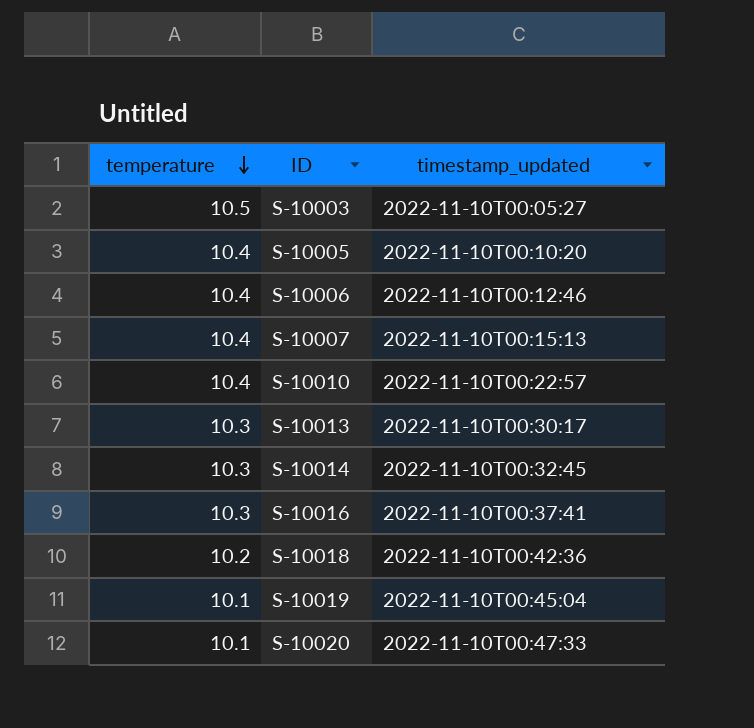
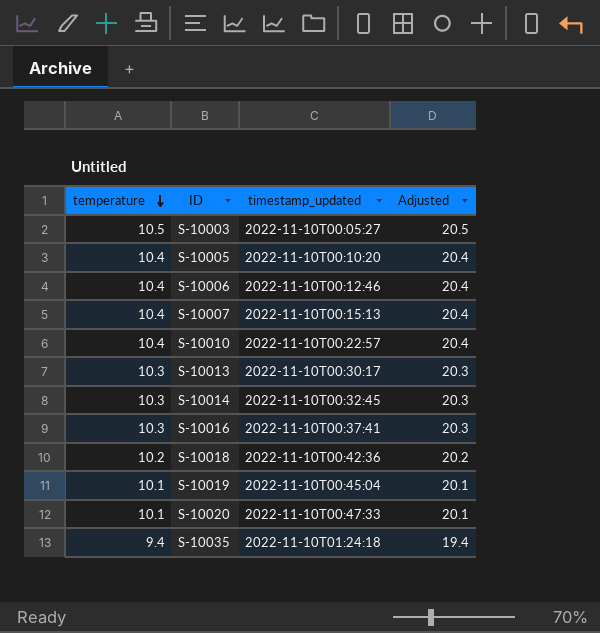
column Adjusted | formula: none -> [temperature] + 10
row S-10035: none -> 9.4 | 2022-11-10T01:24:18 | 19.4

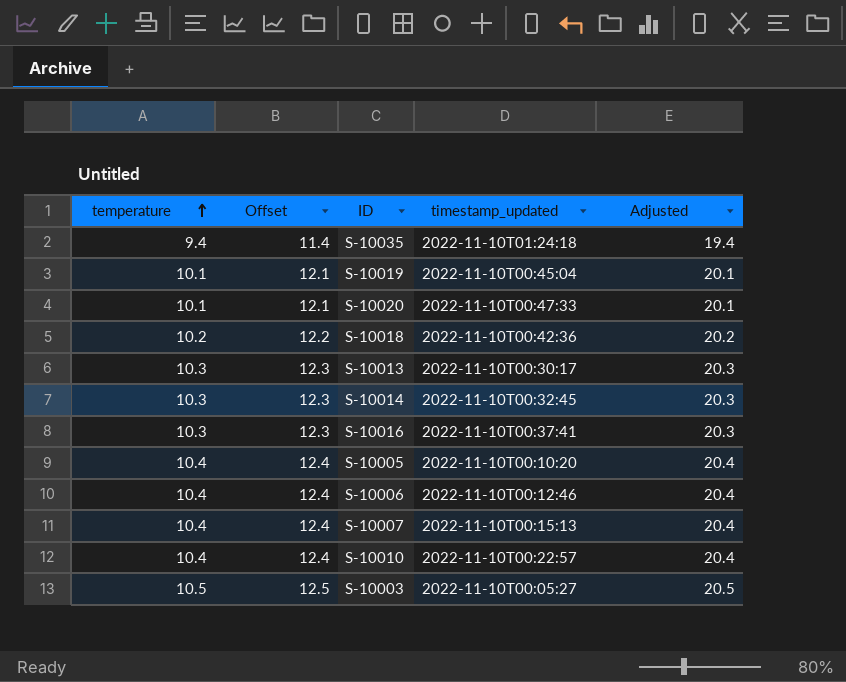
row order: temperature descending -> temperature ascending
column Offset | formula: none -> [temperature] + 2

